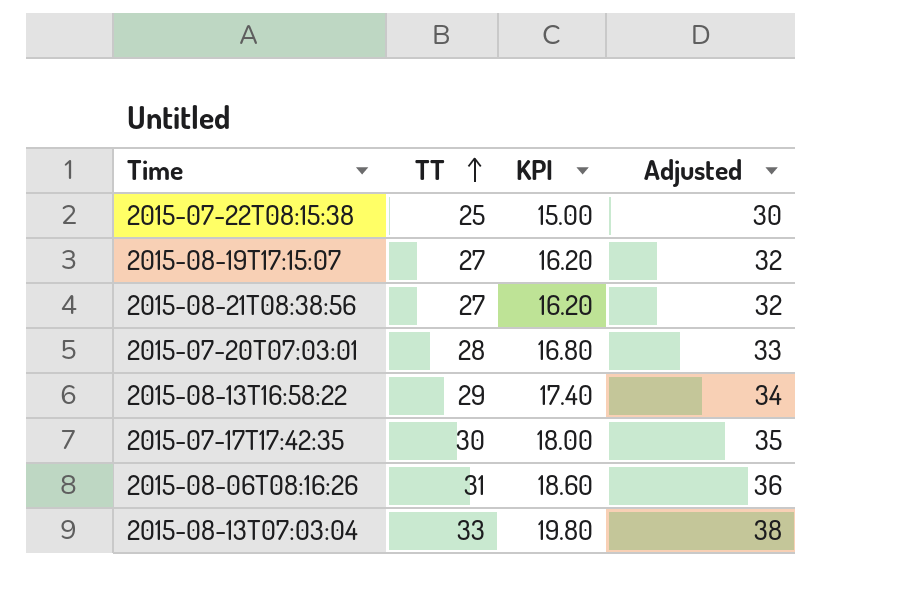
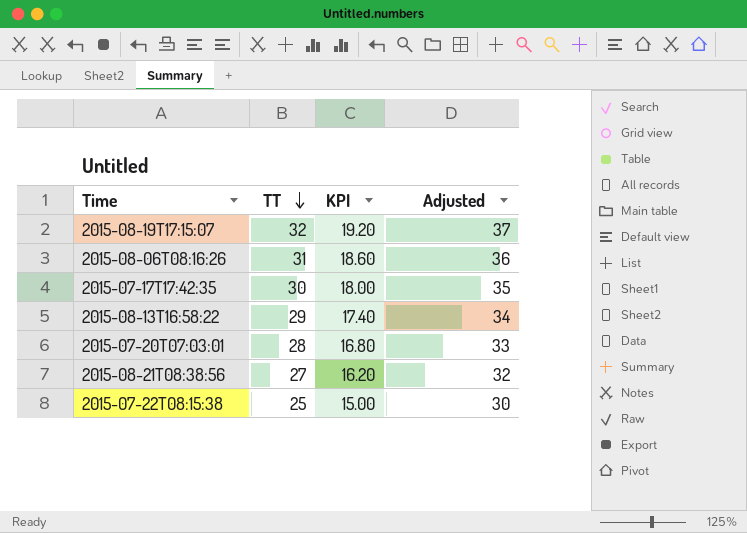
row order: TT ascending -> TT descending
row 2015-08-13T07:03:04: 33 | 19.80 | 38 -> none
2015-08-19T17:15:07 | TT: 27 -> 32
2015-08-19T17:15:07 | KPI: 16.20 -> 19.20
2015-08-19T17:15:07 | Adjusted: 32 -> 37

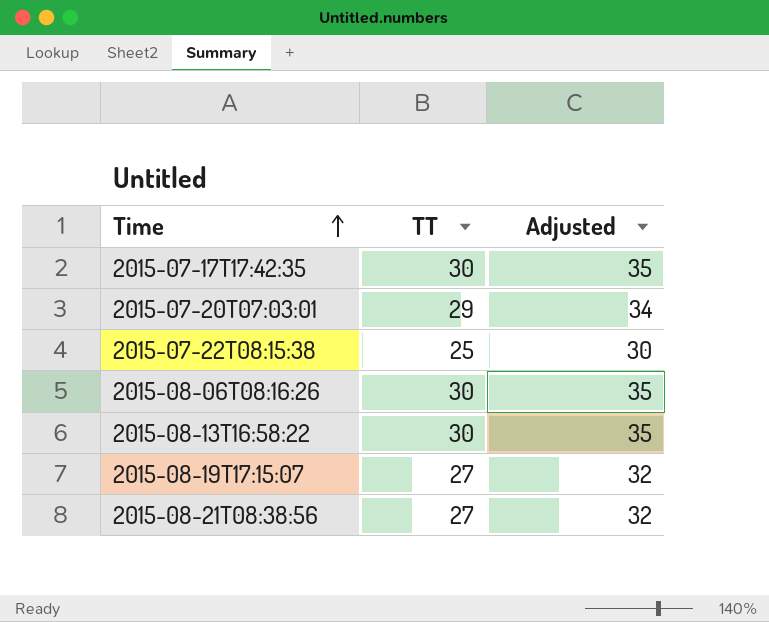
row order: TT descending -> Time ascending
column KPI | formula: [TT] * 0.6 -> none
2015-07-20T07:03:01 | TT: 28 -> 29
2015-07-20T07:03:01 | Adjusted: 33 -> 34
2015-08-06T08:16:26 | TT: 31 -> 30
2015-08-06T08:16:26 | Adjusted: 36 -> 35
2015-08-13T16:58:22 | TT: 29 -> 30
2015-08-13T16:58:22 | Adjusted: 34 -> 35
2015-08-19T17:15:07 | TT: 32 -> 27
2015-08-19T17:15:07 | Adjusted: 37 -> 32

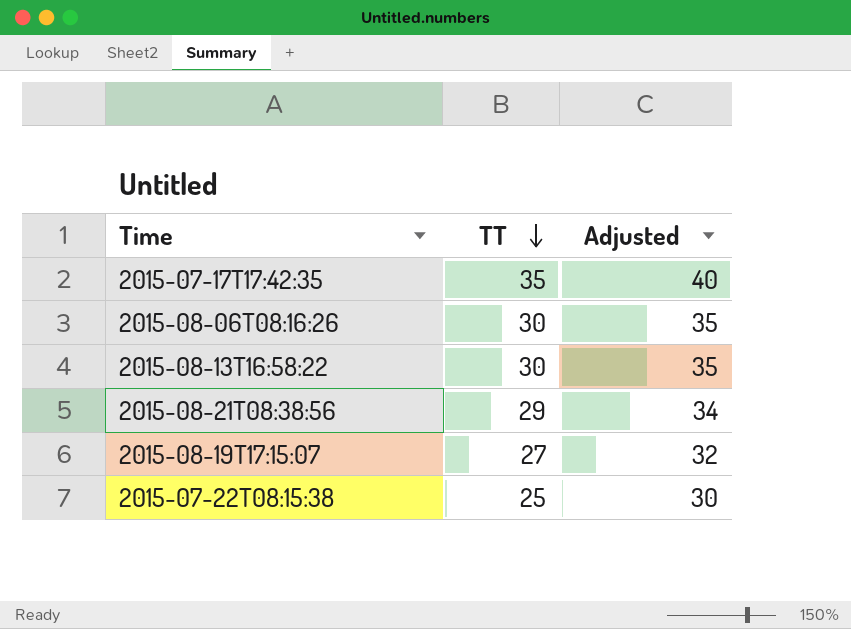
row order: Time ascending -> TT descending
row 2015-07-20T07:03:01: 29 | 34 -> none
2015-07-17T17:42:35 | TT: 30 -> 35
2015-07-17T17:42:35 | Adjusted: 35 -> 40
2015-08-21T08:38:56 | TT: 27 -> 29
2015-08-21T08:38:56 | Adjusted: 32 -> 34

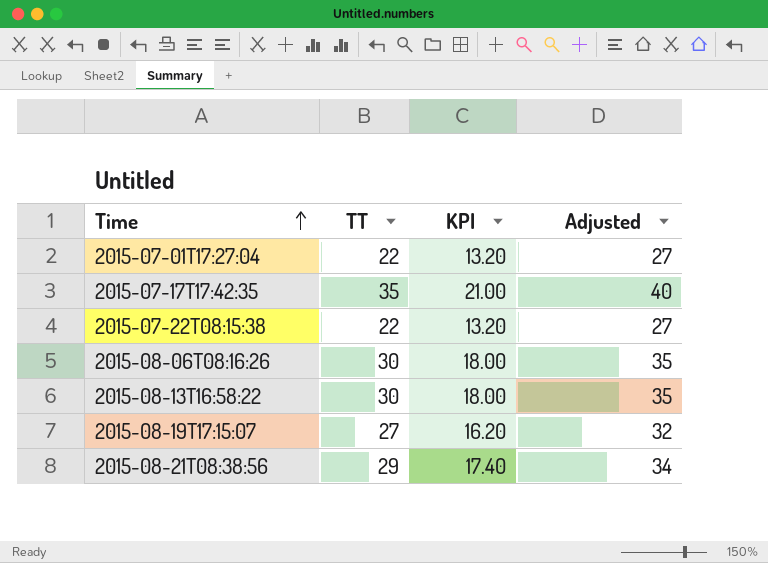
row order: TT descending -> Time ascending
column KPI | formula: none -> [TT] * 0.6
row 2015-07-01T17:27:04: none -> 22 | 13.20 | 27
2015-07-22T08:15:38 | TT: 25 -> 22
2015-07-22T08:15:38 | Adjusted: 30 -> 27

